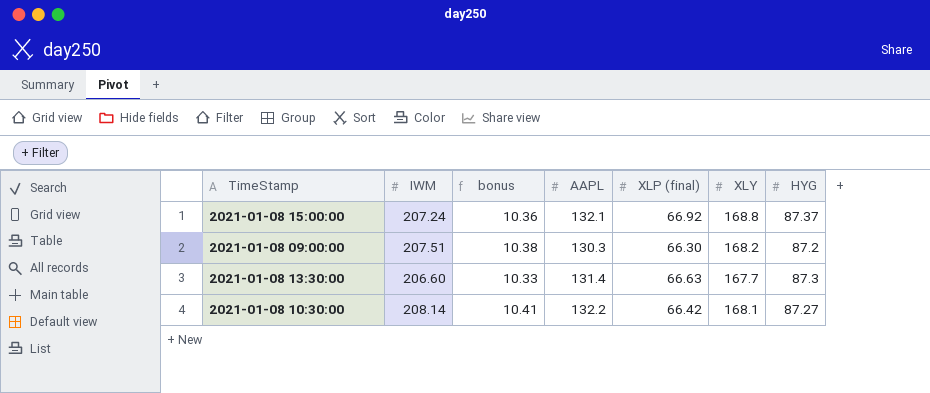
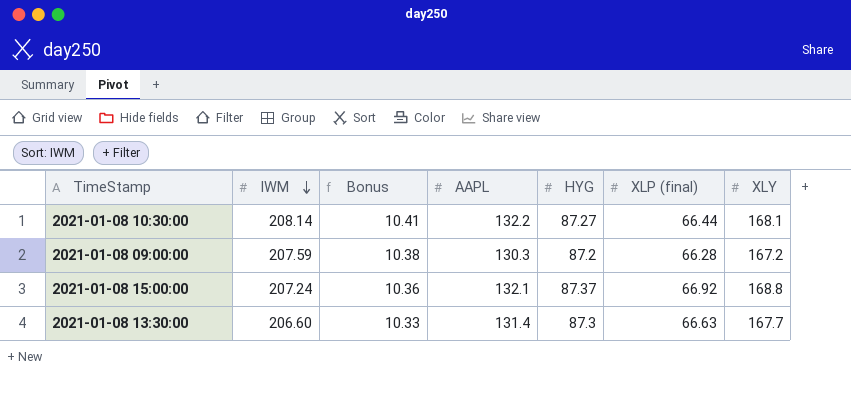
row order: none -> IWM descending
column name: bonus -> Bonus
column HYG | position: 7 -> 5
2021-01-08 10:30:00 | XLP (final): 66.42 -> 66.44
2021-01-08 09:00:00 | IWM: 207.51 -> 207.59
2021-01-08 09:00:00 | XLP (final): 66.30 -> 66.28
2021-01-08 09:00:00 | XLY: 168.2 -> 167.2

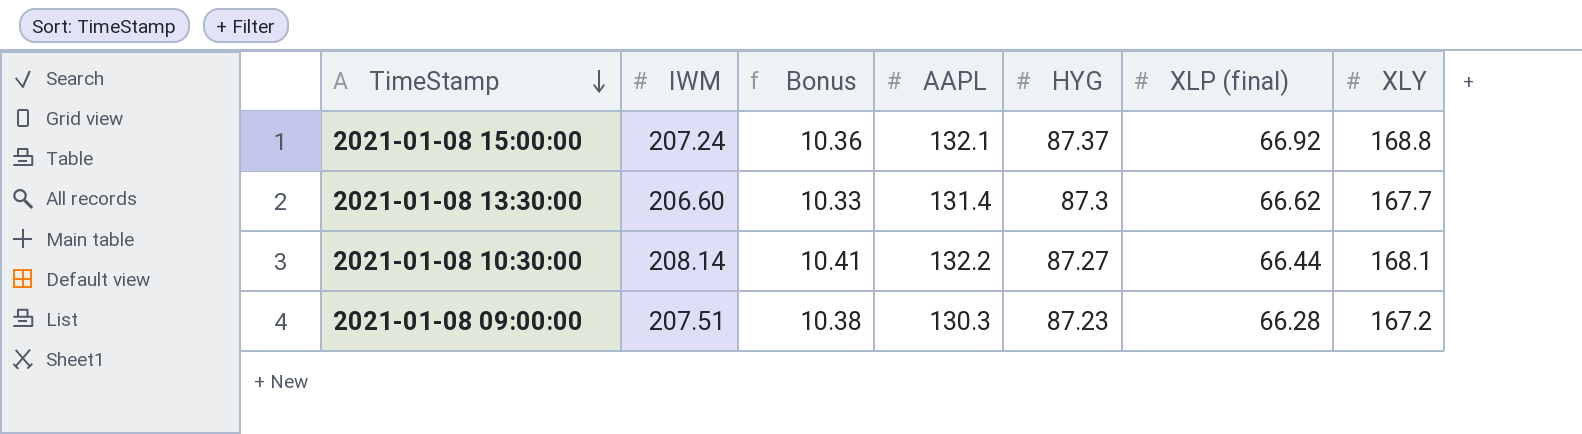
row order: IWM descending -> TimeStamp descending
2021-01-08 13:30:00 | XLP (final): 66.63 -> 66.62
2021-01-08 09:00:00 | IWM: 207.59 -> 207.51
2021-01-08 09:00:00 | HYG: 87.2 -> 87.23

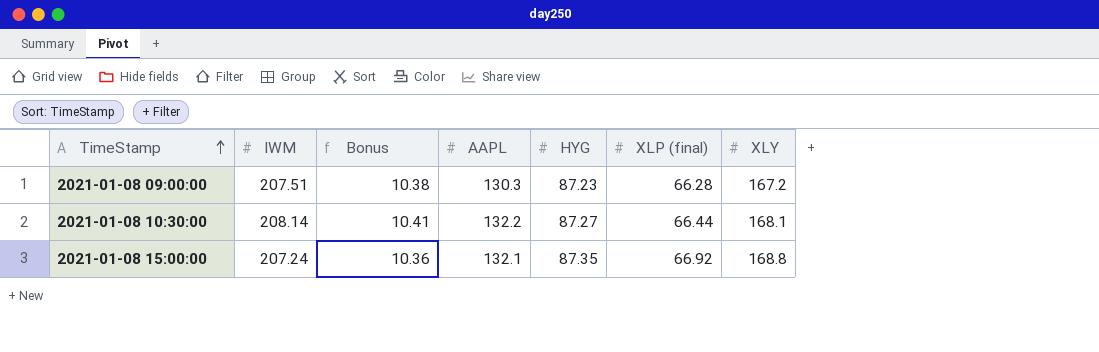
row order: TimeStamp descending -> TimeStamp ascending
row 2021-01-08 13:30:00: 206.60 | 10.33 | 131.4 | 87.3 | 66.62 | 167.7 -> none
2021-01-08 15:00:00 | HYG: 87.37 -> 87.35

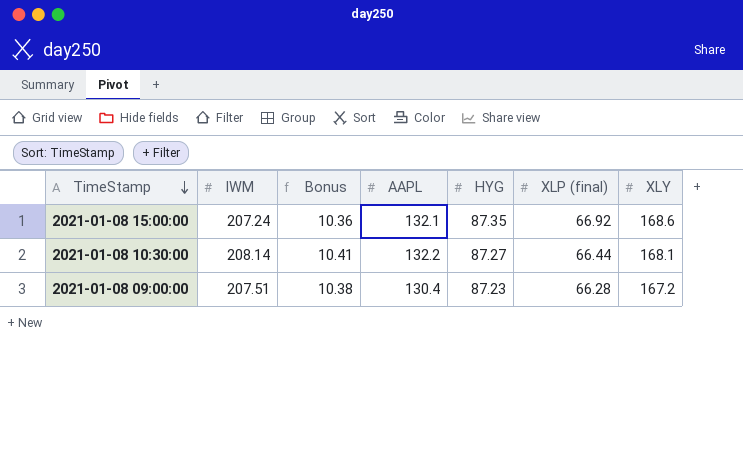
row order: TimeStamp ascending -> TimeStamp descending
2021-01-08 15:00:00 | XLY: 168.8 -> 168.6
2021-01-08 09:00:00 | AAPL: 130.3 -> 130.4

